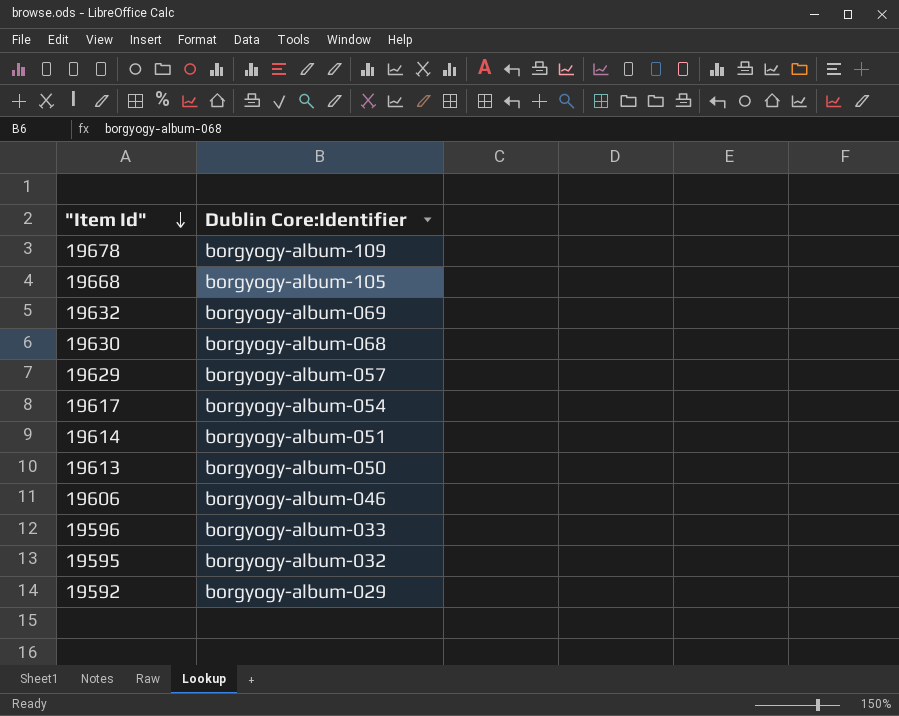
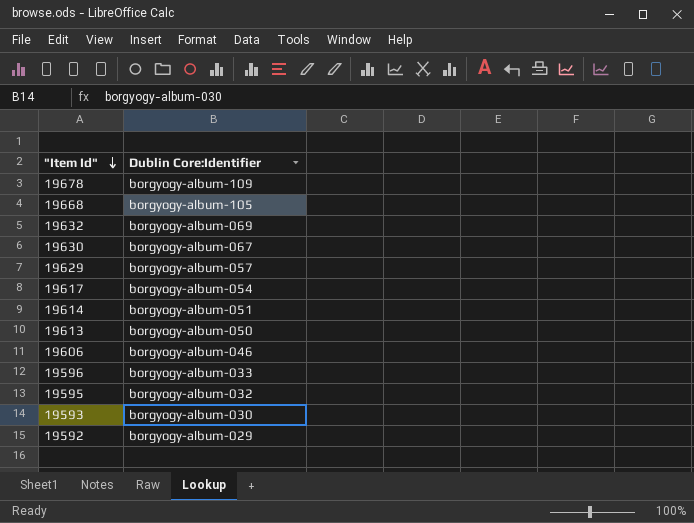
19630 | Dublin Core:Identifier: borgyogy-album-068 -> borgyogy-album-067
row 19593: none -> borgyogy-album-030

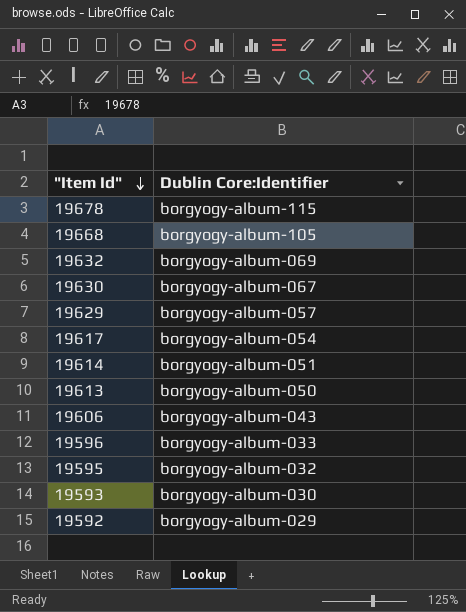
19678 | Dublin Core:Identifier: borgyogy-album-109 -> borgyogy-album-115
19606 | Dublin Core:Identifier: borgyogy-album-046 -> borgyogy-album-043

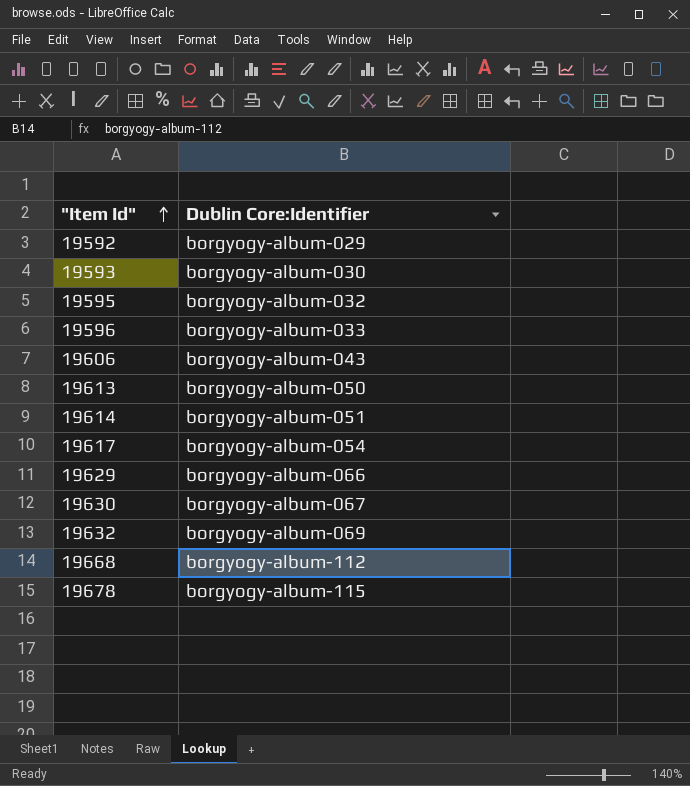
row order: "Item Id" descending -> "Item Id" ascending
19629 | Dublin Core:Identifier: borgyogy-album-057 -> borgyogy-album-066
19668 | Dublin Core:Identifier: borgyogy-album-105 -> borgyogy-album-112

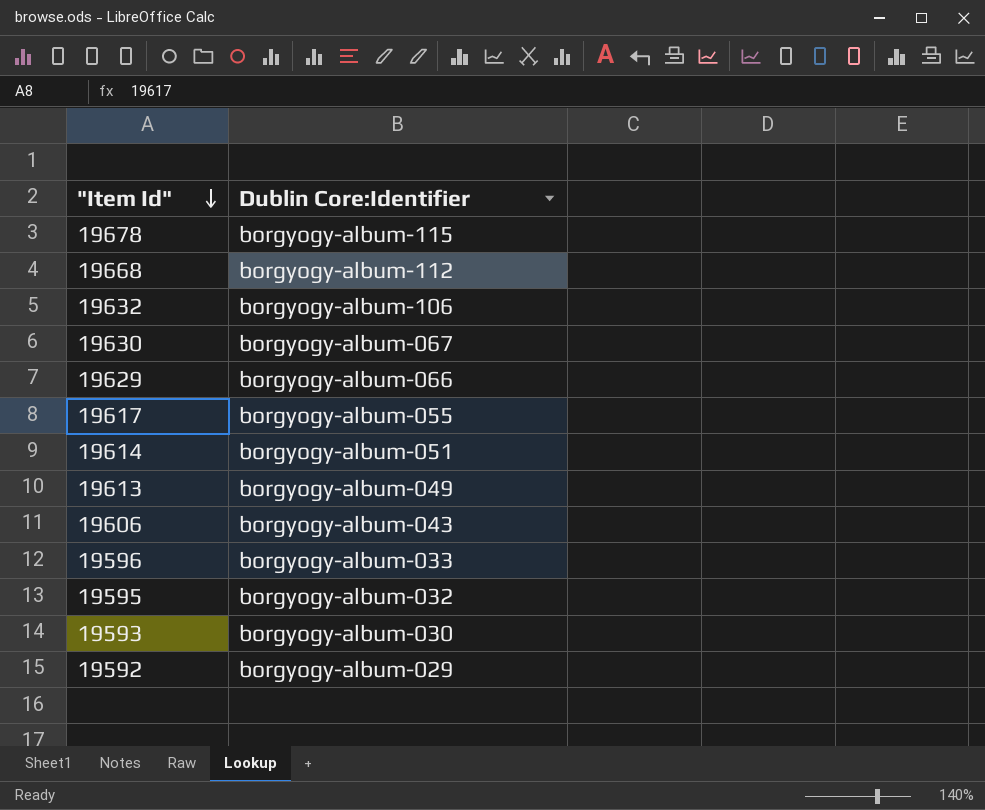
row order: "Item Id" ascending -> "Item Id" descending
19632 | Dublin Core:Identifier: borgyogy-album-069 -> borgyogy-album-106
19617 | Dublin Core:Identifier: borgyogy-album-054 -> borgyogy-album-055
19613 | Dublin Core:Identifier: borgyogy-album-050 -> borgyogy-album-049

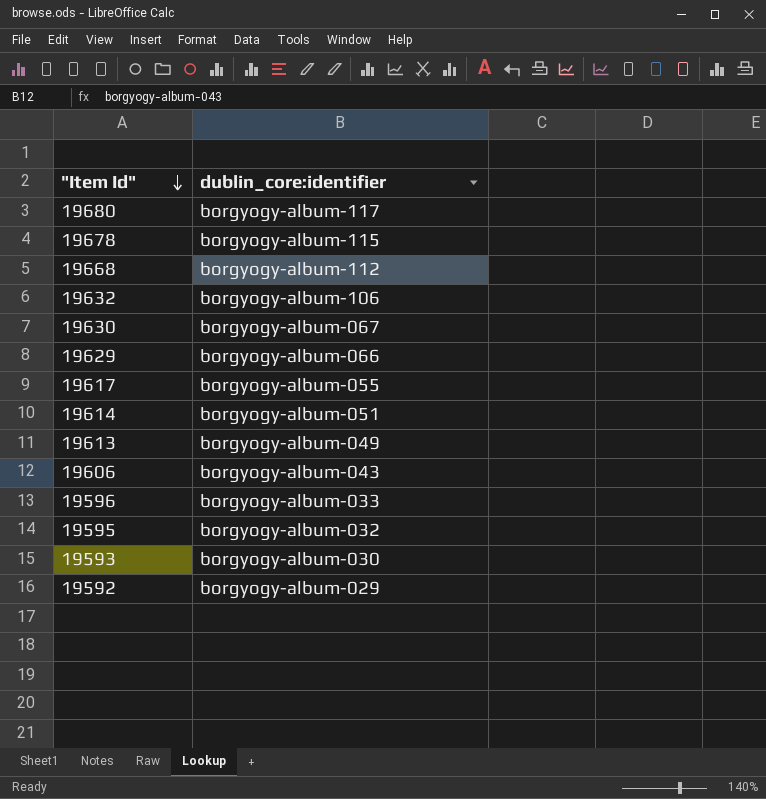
column name: Dublin Core:Identifier -> dublin_core:identifier
row 19680: none -> borgyogy-album-117

